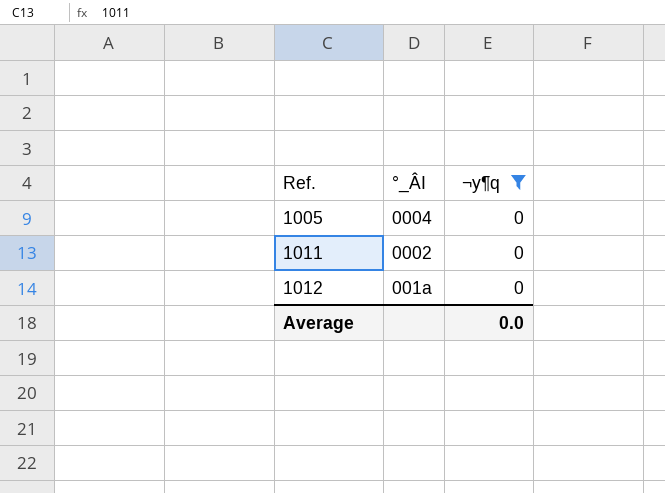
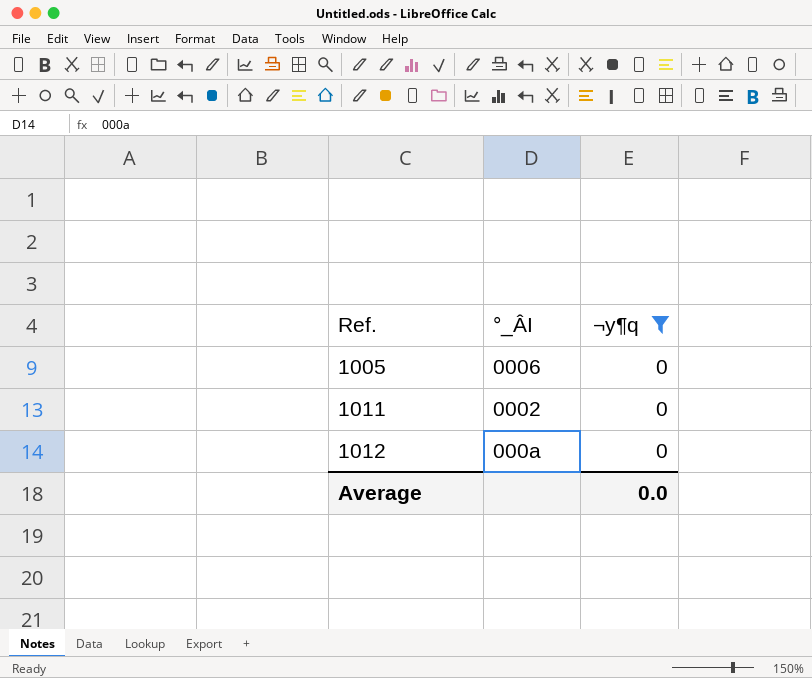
1005 | °_ÂI: 0004 -> 0006
1012 | °_ÂI: 001a -> 000a

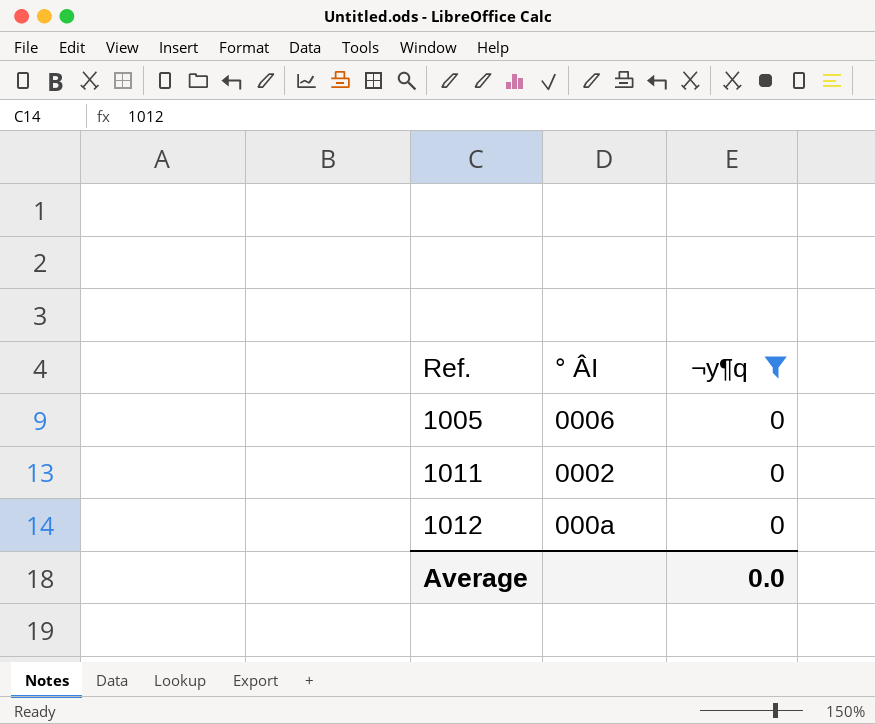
column name: °_ÂI -> ° ÂI

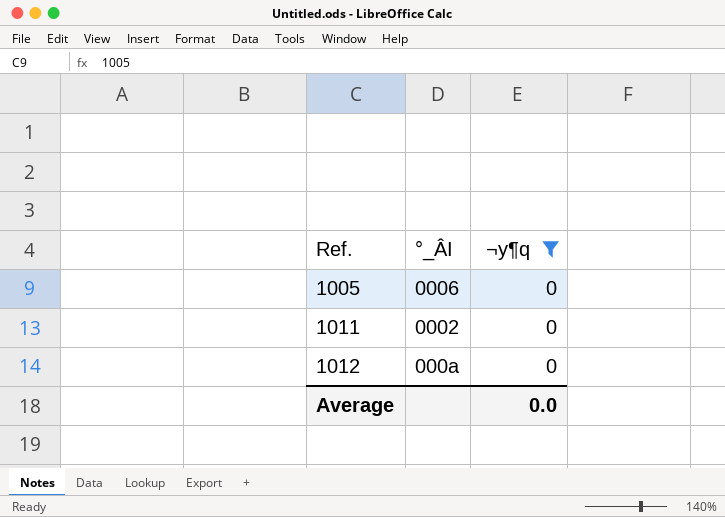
column name: ° ÂI -> °_ÂI

